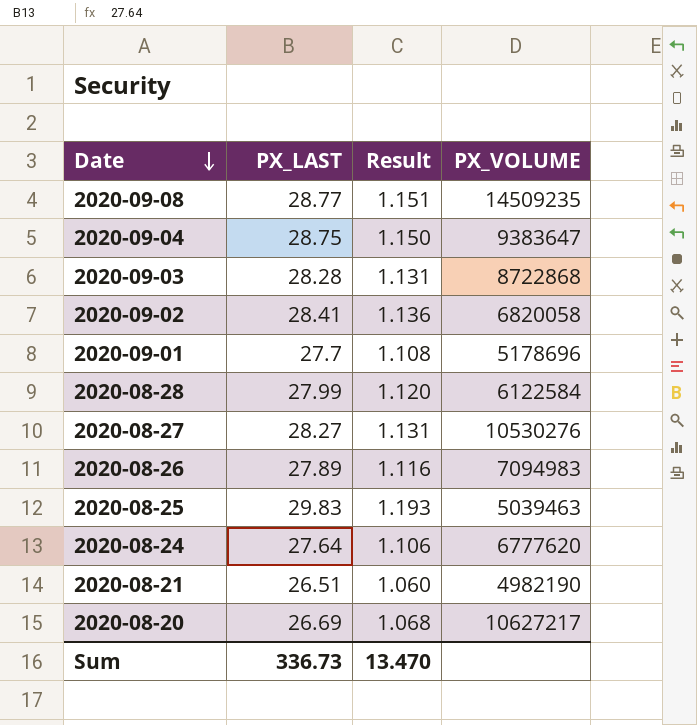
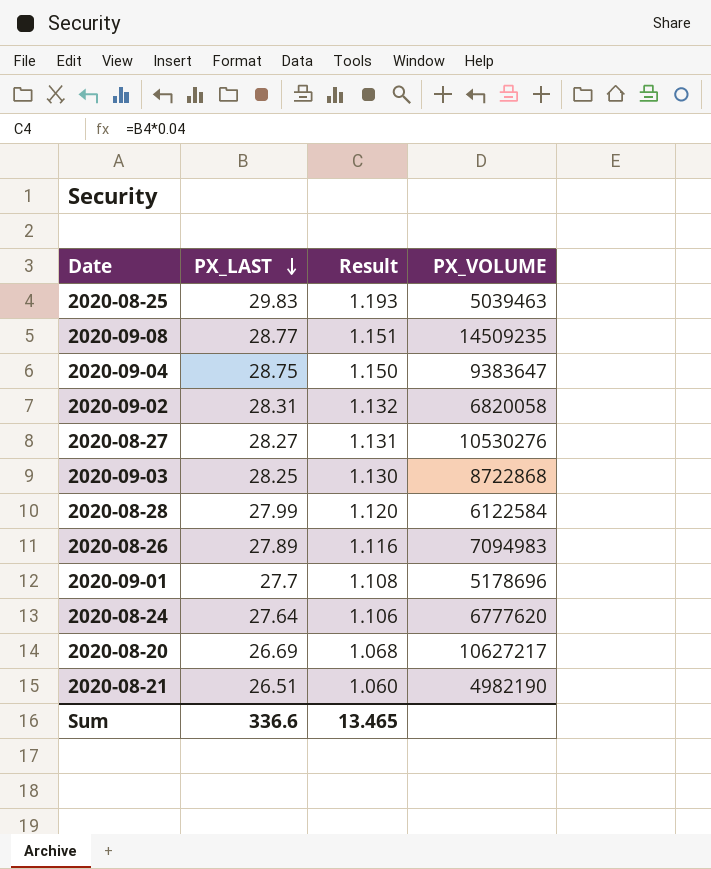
row order: Date descending -> PX_LAST descending
2020-09-02 | PX_LAST: 28.41 -> 28.31
2020-09-02 | Result: 1.136 -> 1.132
2020-09-03 | PX_LAST: 28.28 -> 28.25
2020-09-03 | Result: 1.131 -> 1.130
Sum | PX_LAST: 336.73 -> 336.6
Sum | Result: 13.470 -> 13.465

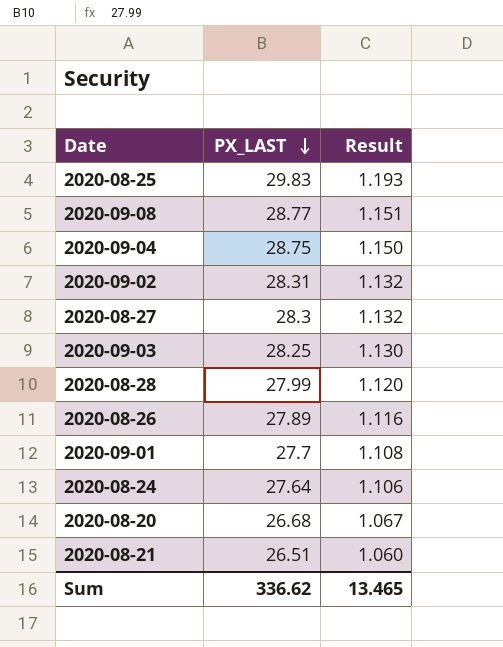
column PX_VOLUME | position: 4 -> none
2020-08-27 | PX_LAST: 28.27 -> 28.3
2020-08-27 | Result: 1.131 -> 1.132
2020-08-20 | PX_LAST: 26.69 -> 26.68
2020-08-20 | Result: 1.068 -> 1.067
Sum | PX_LAST: 336.6 -> 336.62

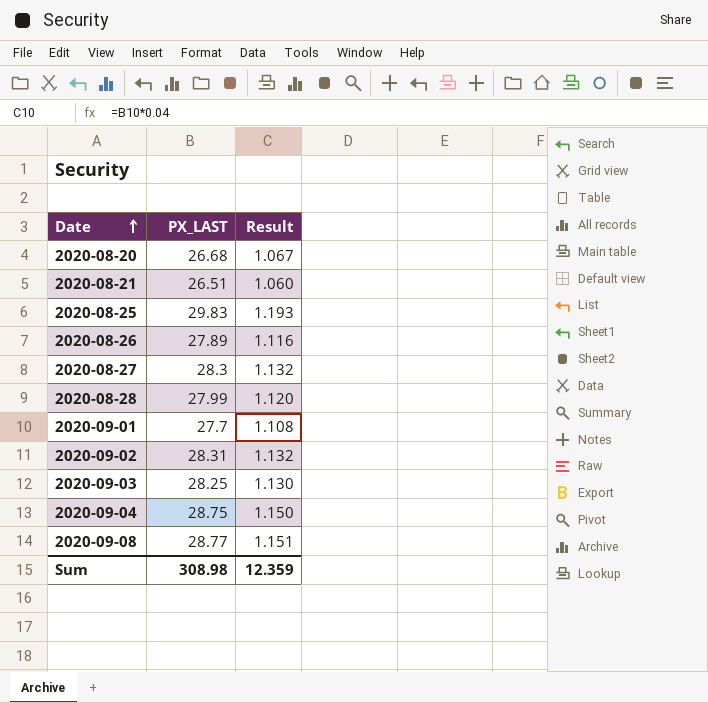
row order: PX_LAST descending -> Date ascending
row 2020-08-24: 27.64 | 1.106 -> none
Sum | PX_LAST: 336.62 -> 308.98
Sum | Result: 13.465 -> 12.359

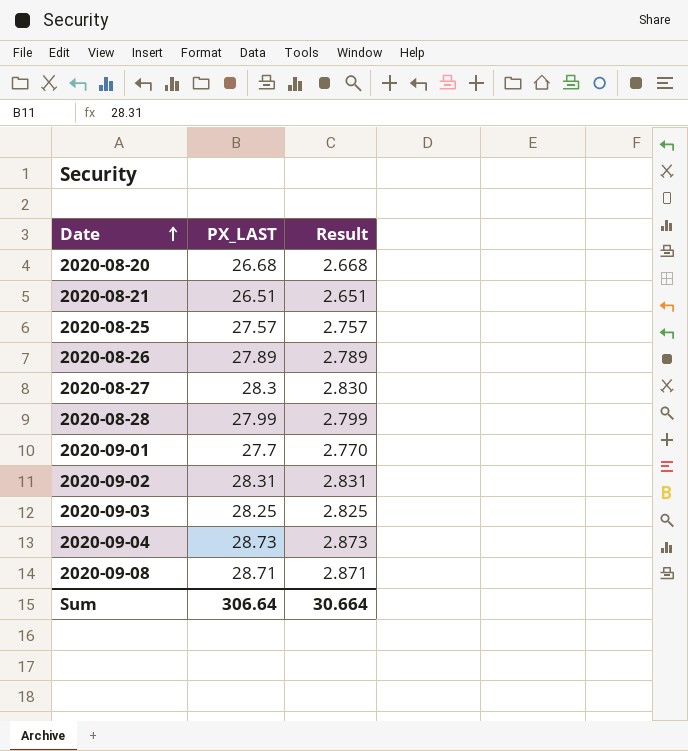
column Result | formula: [PX_LAST] * 0.04 -> [PX_LAST] * 0.1
2020-08-25 | PX_LAST: 29.83 -> 27.57
2020-09-04 | PX_LAST: 28.75 -> 28.73
2020-09-08 | PX_LAST: 28.77 -> 28.71
Sum | PX_LAST: 308.98 -> 306.64
Sum | Result: 12.359 -> 30.664

